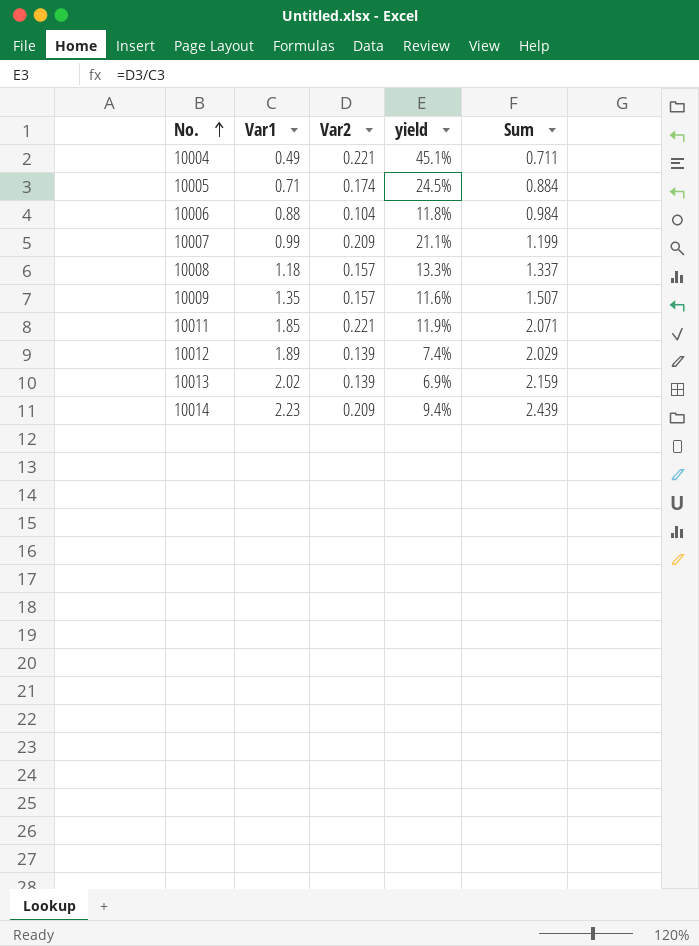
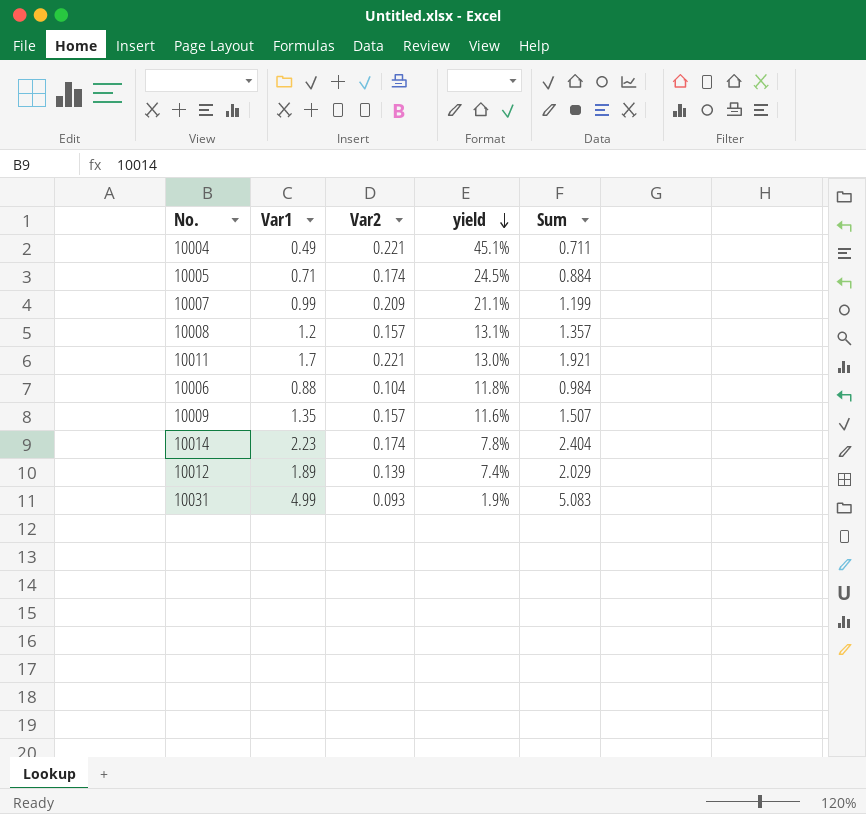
row order: No. ascending -> yield descending
row 10013: 2.02 | 0.139 | 6.9% | 2.159 -> none
10008 | Var1: 1.18 -> 1.2
10008 | yield: 13.3% -> 13.1%
10008 | Sum: 1.337 -> 1.357
10011 | Var1: 1.85 -> 1.7
10011 | yield: 11.9% -> 13.0%
10011 | Sum: 2.071 -> 1.921
10014 | Var2: 0.209 -> 0.174
10014 | yield: 9.4% -> 7.8%
10014 | Sum: 2.439 -> 2.404
row 10031: none -> 4.99 | 0.093 | 1.9% | 5.083

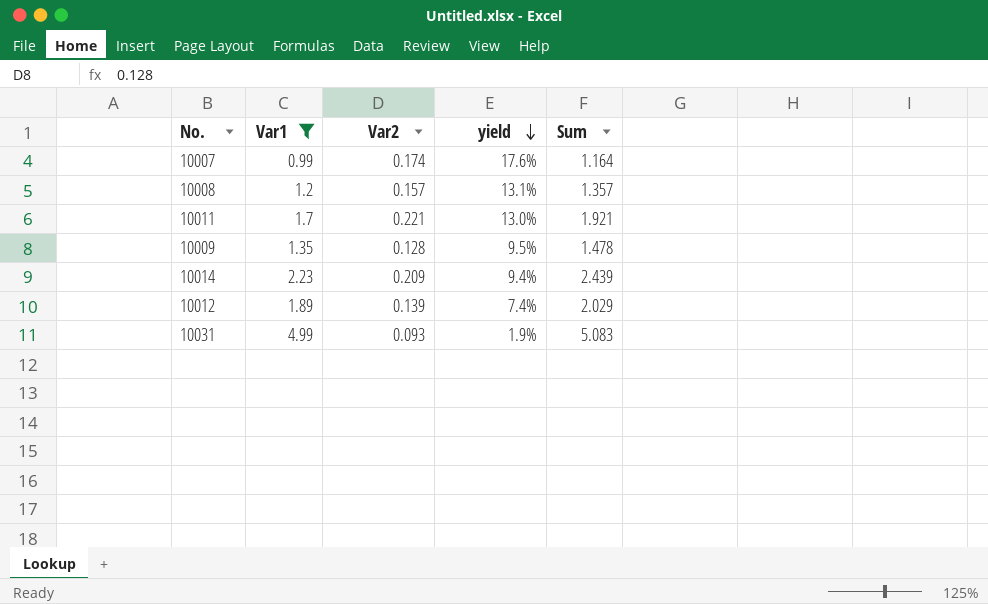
filter: none -> Var1 >= 0.99
10007 | Var2: 0.209 -> 0.174
10007 | yield: 21.1% -> 17.6%
10007 | Sum: 1.199 -> 1.164
10009 | Var2: 0.157 -> 0.128
10009 | yield: 11.6% -> 9.5%
10009 | Sum: 1.507 -> 1.478
10014 | Var2: 0.174 -> 0.209
10014 | yield: 7.8% -> 9.4%
10014 | Sum: 2.404 -> 2.439

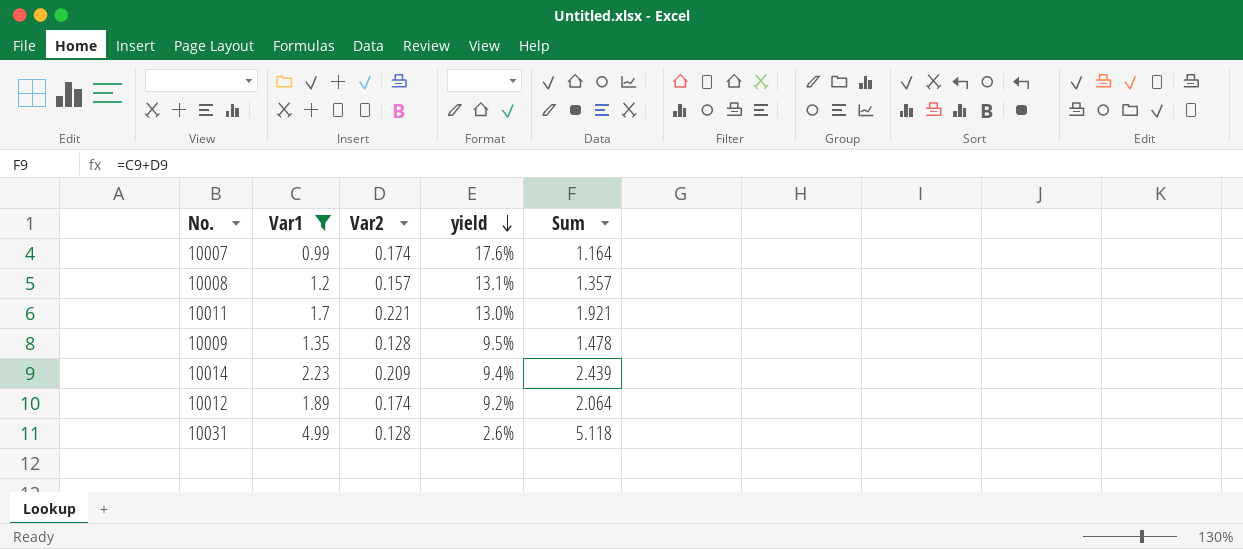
10012 | Var2: 0.139 -> 0.174
10012 | yield: 7.4% -> 9.2%
10012 | Sum: 2.029 -> 2.064
10031 | Var2: 0.093 -> 0.128
10031 | yield: 1.9% -> 2.6%
10031 | Sum: 5.083 -> 5.118

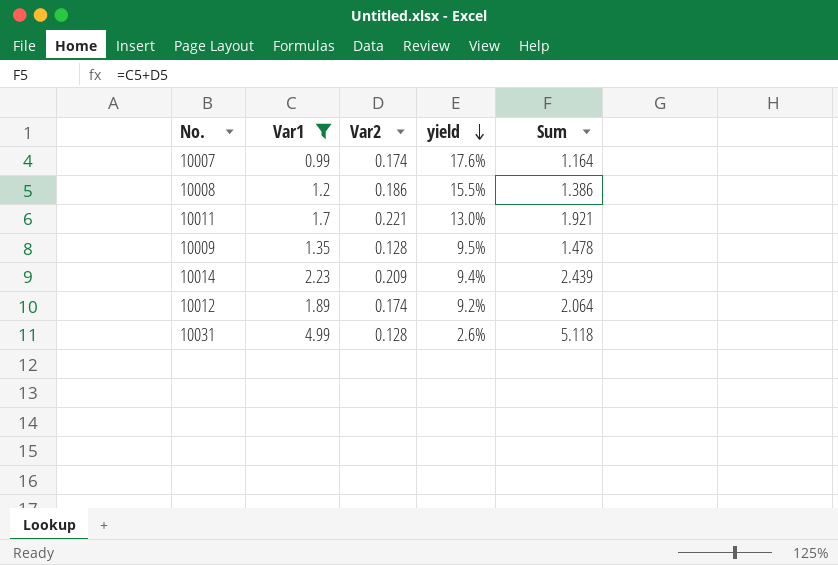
10008 | Var2: 0.157 -> 0.186
10008 | yield: 13.1% -> 15.5%
10008 | Sum: 1.357 -> 1.386

